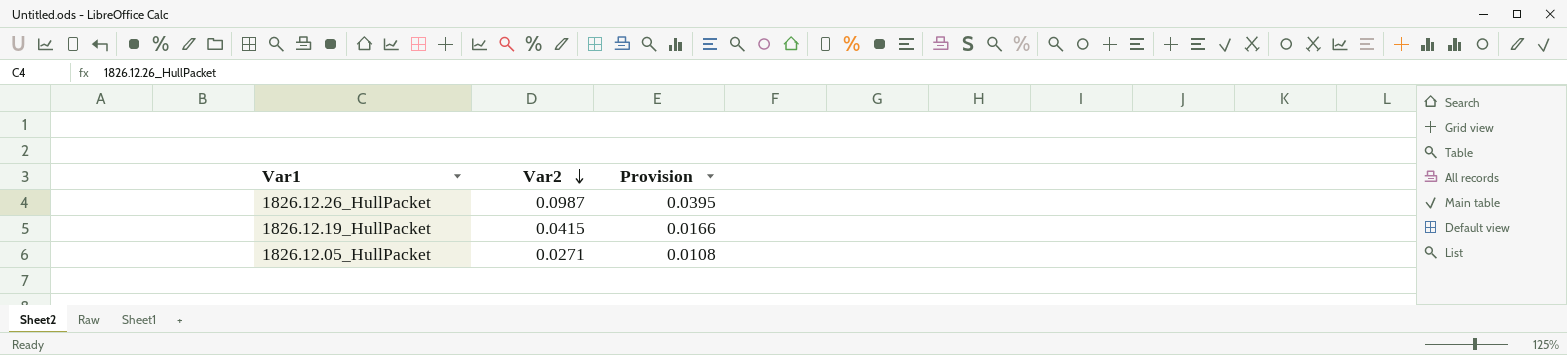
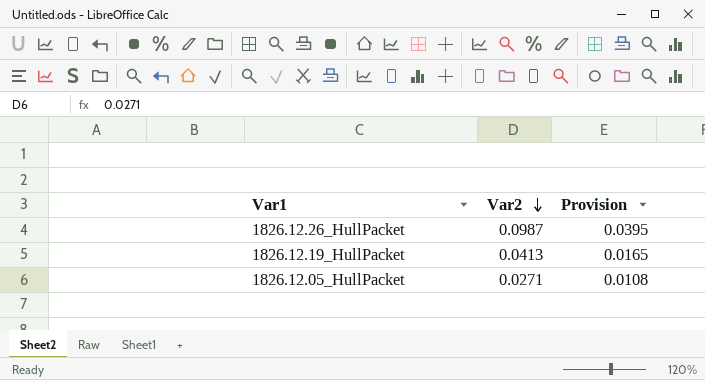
1826.12.19_HullPacket | Var2: 0.0415 -> 0.0413
1826.12.19_HullPacket | Provision: 0.0166 -> 0.0165

